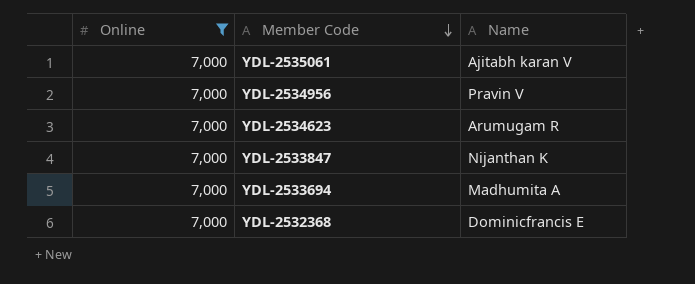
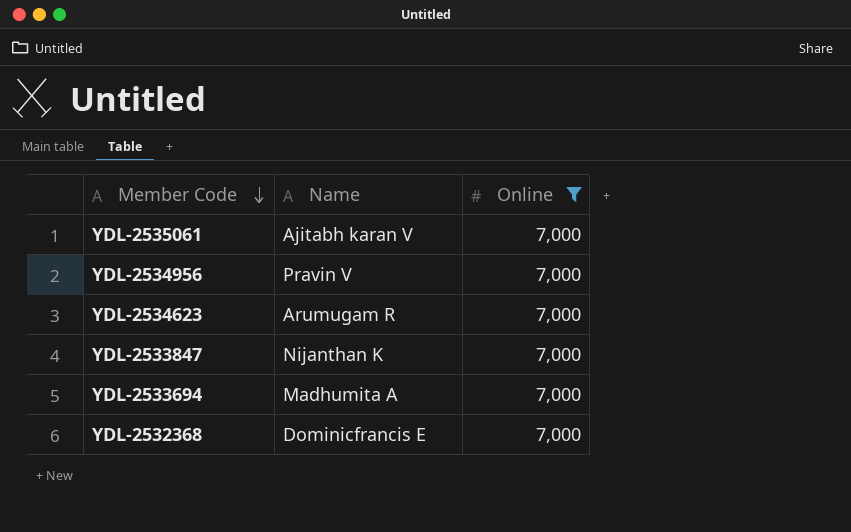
column Online | position: 1 -> 3

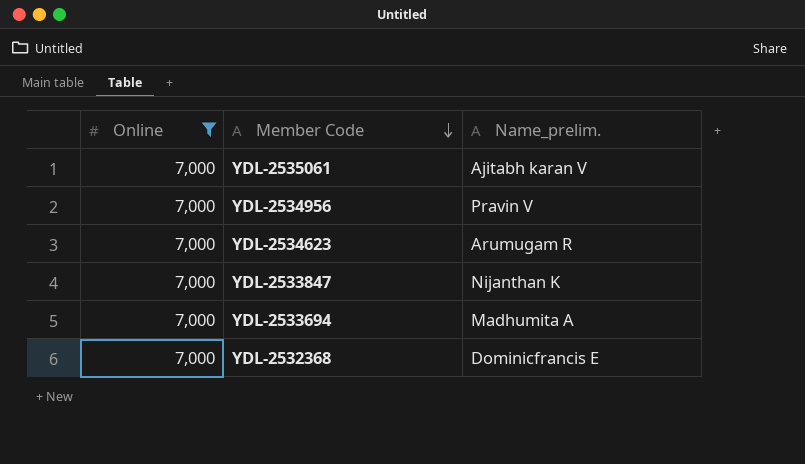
column Online | position: 3 -> 1
column name: Name -> Name_prelim.

